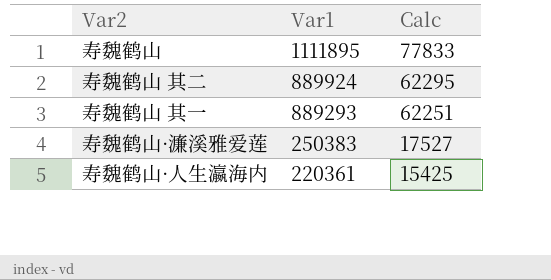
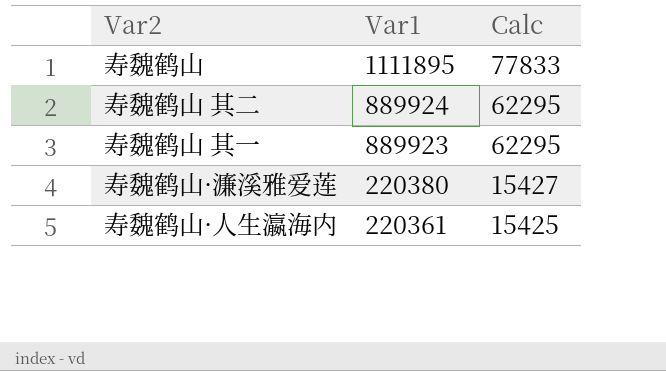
寿魏鹤山 其一 | Var1: 889293 -> 889923
寿魏鹤山 其一 | Calc: 62251 -> 62295
寿魏鹤山·濂溪雅爱莲 | Var1: 250383 -> 220380
寿魏鹤山·濂溪雅爱莲 | Calc: 17527 -> 15427

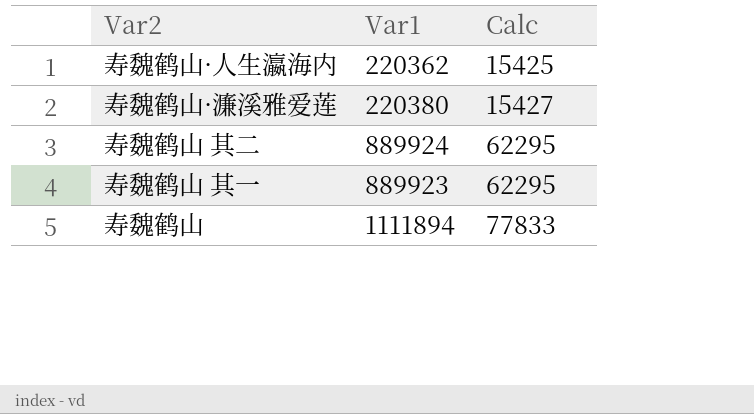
row order: Var1 descending -> Calc ascending
寿魏鹤山·人生瀛海内 | Var1: 220361 -> 220362
寿魏鹤山 | Var1: 1111895 -> 1111894

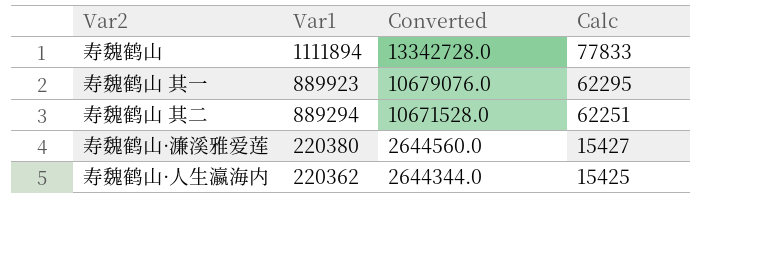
row order: Calc ascending -> Var1 descending
column Converted | formula: none -> [Var1] * 12
寿魏鹤山 其二 | Var1: 889924 -> 889294
寿魏鹤山 其二 | Calc: 62295 -> 62251

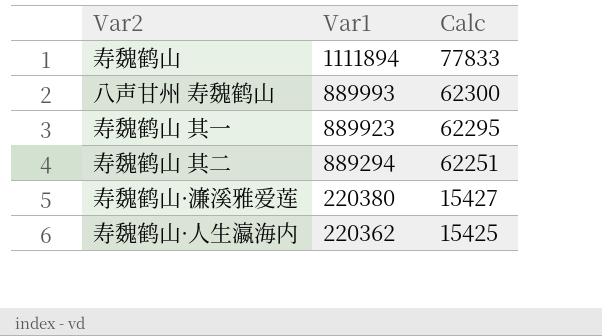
column Converted | formula: [Var1] * 12 -> none
row 八声甘州 寿魏鹤山: none -> 889993 | 62300

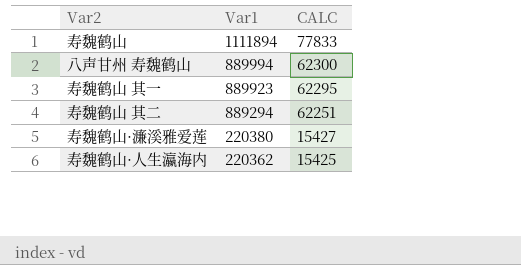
column name: Calc -> CALC
八声甘州 寿魏鹤山 | Var1: 889993 -> 889994

